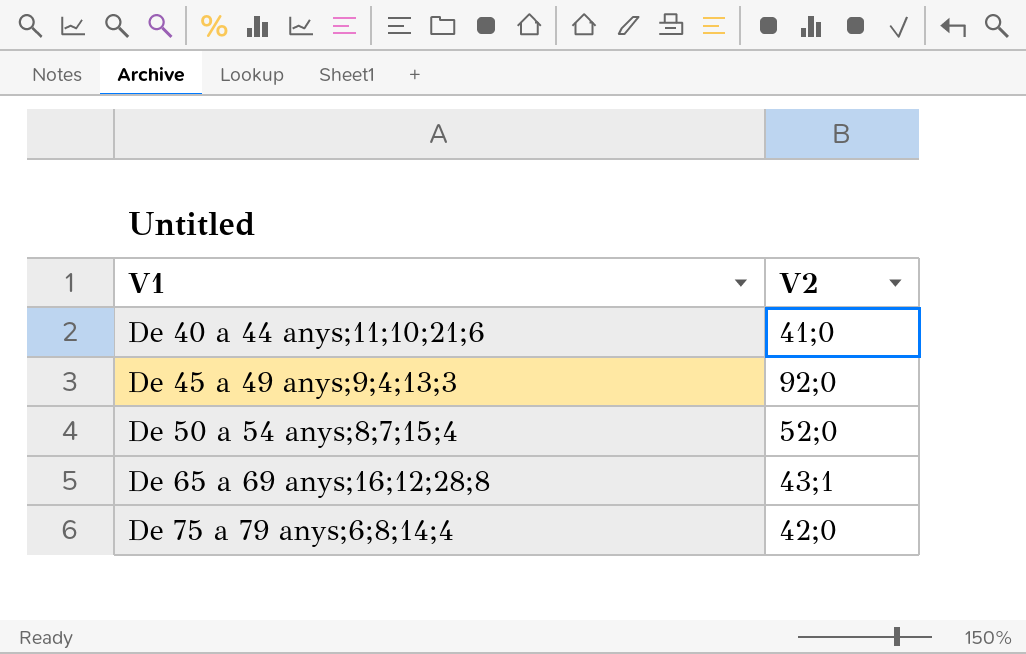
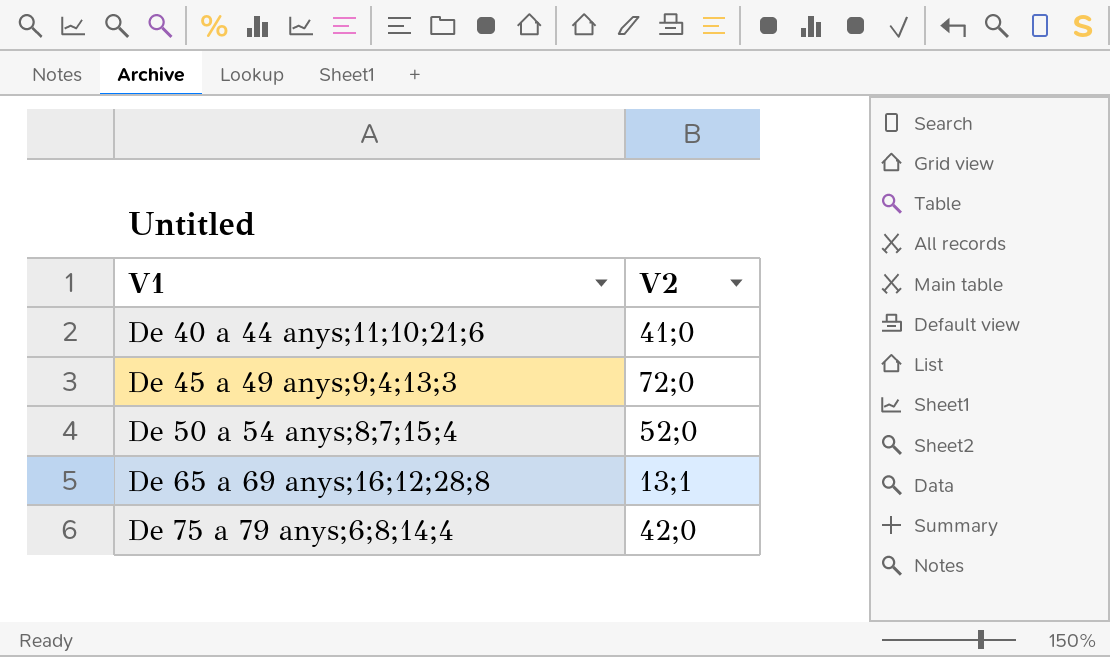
De 45 a 49 anys;9;4;13;3 | V2: 92;0 -> 72;0
De 65 a 69 anys;16;12;28;8 | V2: 43;1 -> 13;1

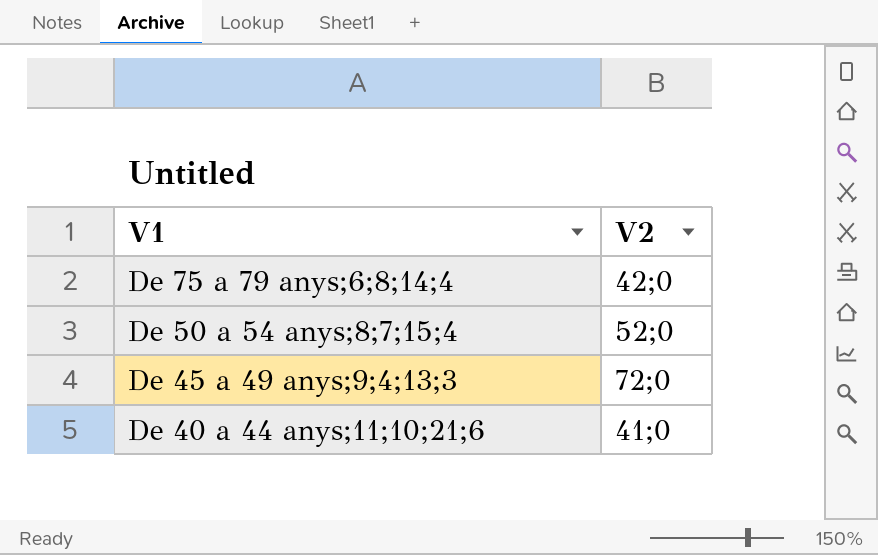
row order: V1 ascending -> V1 descending
row De 65 a 69 anys;16;12;28;8: 13;1 -> none

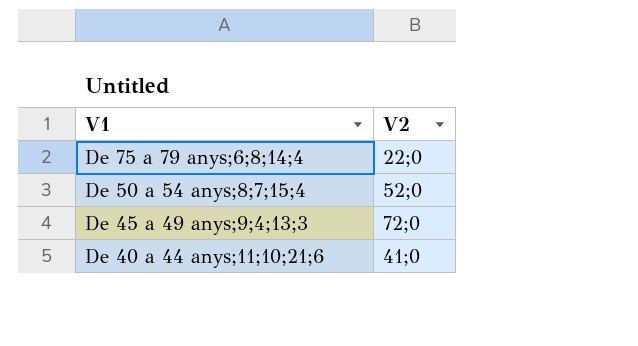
De 75 a 79 anys;6;8;14;4 | V2: 42;0 -> 22;0

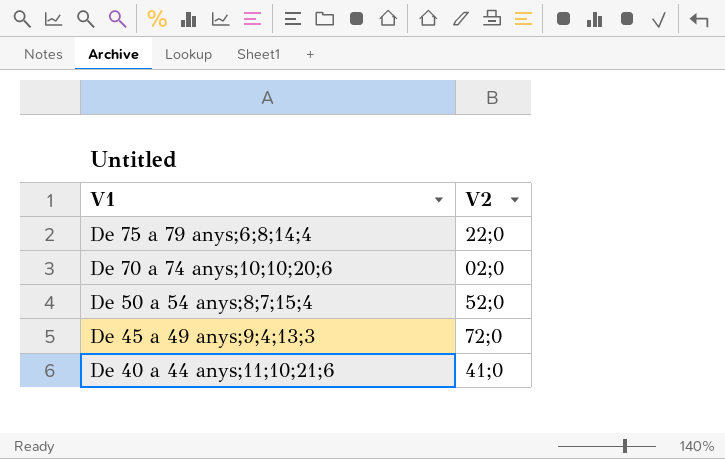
row De 70 a 74 anys;10;10;20;6: none -> 02;0

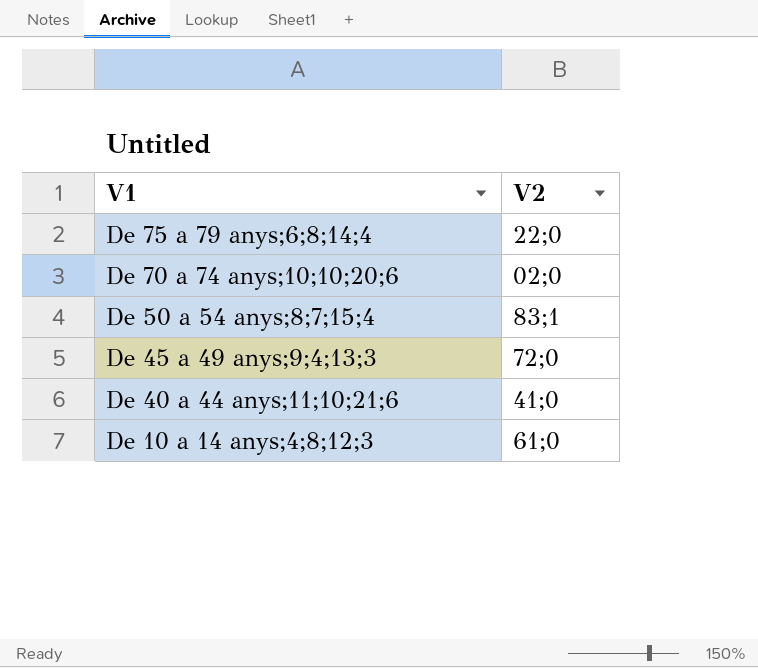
De 50 a 54 anys;8;7;15;4 | V2: 52;0 -> 83;1
row De 10 a 14 anys;4;8;12;3: none -> 61;0

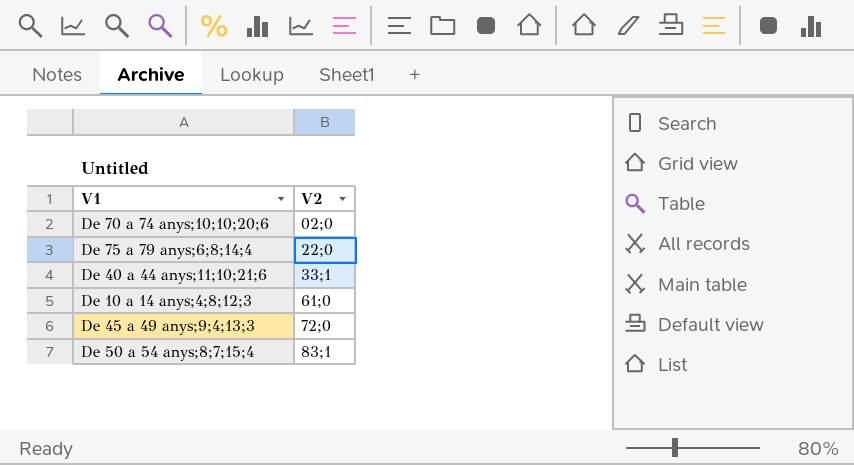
row order: V1 descending -> V2 ascending
De 40 a 44 anys;11;10;21;6 | V2: 41;0 -> 33;1

